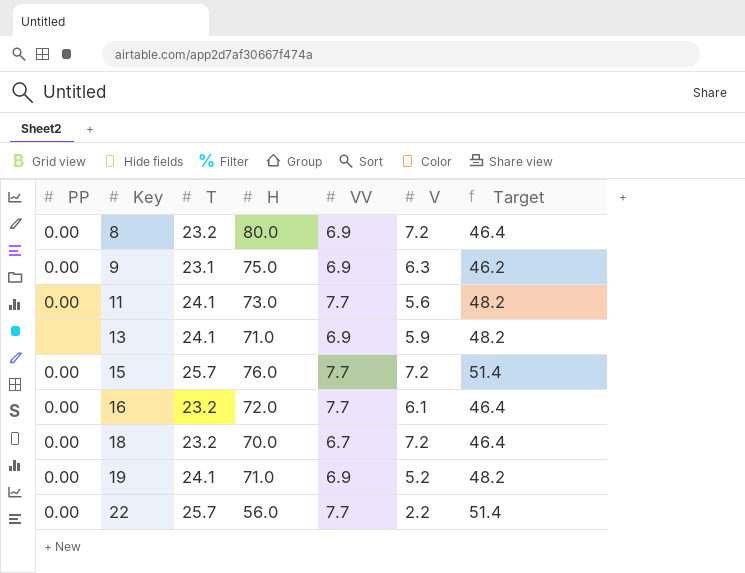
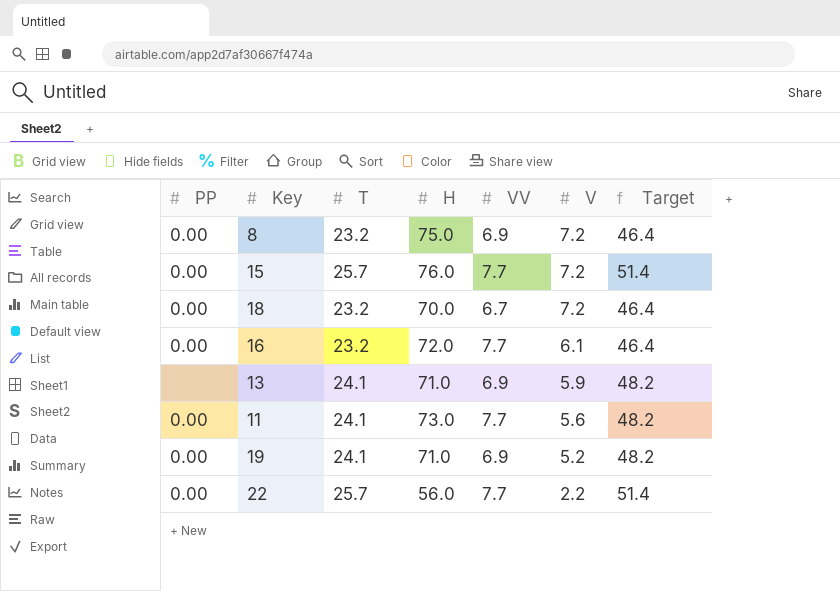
row order: Key ascending -> V descending
row 9: 0.00 | 23.1 | 75.0 | 6.9 | 6.3 | 46.2 -> none
8 | H: 80.0 -> 75.0

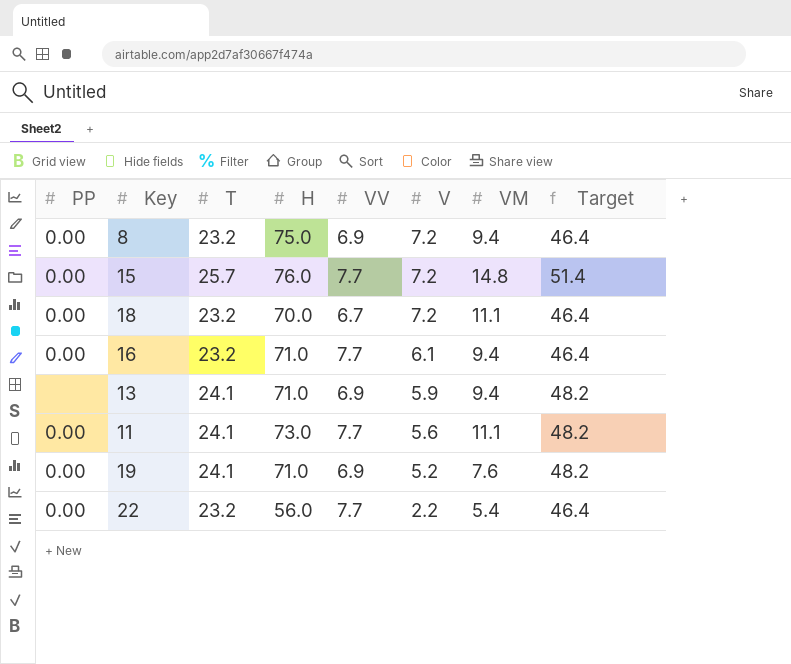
column VM | position: none -> 7
16 | H: 72.0 -> 71.0
22 | T: 25.7 -> 23.2
22 | Target: 51.4 -> 46.4

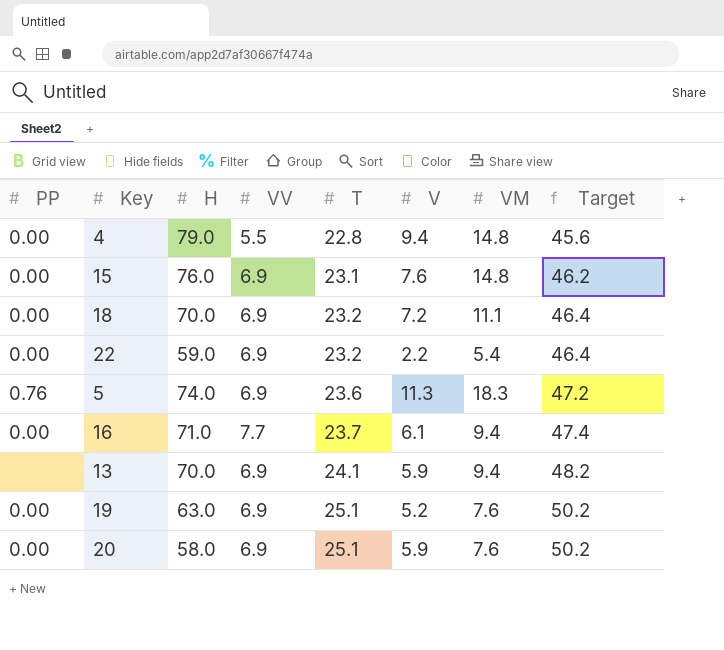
row order: V descending -> T ascending
column T | position: 3 -> 5
row 8: 0.00 | 23.2 | 75.0 | 6.9 | 7.2 | 9.4 | 46.4 -> none
row 11: 0.00 | 24.1 | 73.0 | 7.7 | 5.6 | 11.1 | 48.2 -> none
row 4: none -> 0.00 | 79.0 | 5.5 | 22.8 | 9.4 | 14.8 | 45.6
15 | VV: 7.7 -> 6.9
15 | T: 25.7 -> 23.1
15 | V: 7.2 -> 7.6
15 | Target: 51.4 -> 46.2
18 | VV: 6.7 -> 6.9
22 | H: 56.0 -> 59.0
22 | VV: 7.7 -> 6.9
row 5: none -> 0.76 | 74.0 | 6.9 | 23.6 | 11.3 | 18.3 | 47.2
16 | T: 23.2 -> 23.7
16 | Target: 46.4 -> 47.4
13 | H: 71.0 -> 70.0
19 | H: 71.0 -> 63.0
19 | T: 24.1 -> 25.1
19 | Target: 48.2 -> 50.2
row 20: none -> 0.00 | 58.0 | 6.9 | 25.1 | 5.9 | 7.6 | 50.2

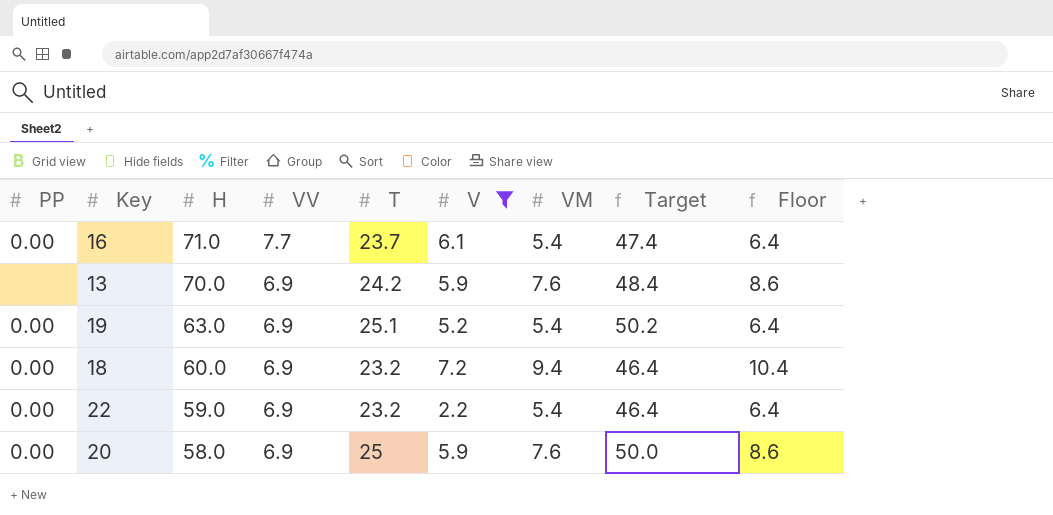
filter: none -> V <= 7.2
row order: T ascending -> H descending
column Floor | formula: none -> [VM] + 1
16 | VM: 9.4 -> 5.4
13 | T: 24.1 -> 24.2
13 | VM: 9.4 -> 7.6
13 | Target: 48.2 -> 48.4
19 | VM: 7.6 -> 5.4
18 | H: 70.0 -> 60.0
18 | VM: 11.1 -> 9.4
20 | T: 25.1 -> 25
20 | Target: 50.2 -> 50.0

